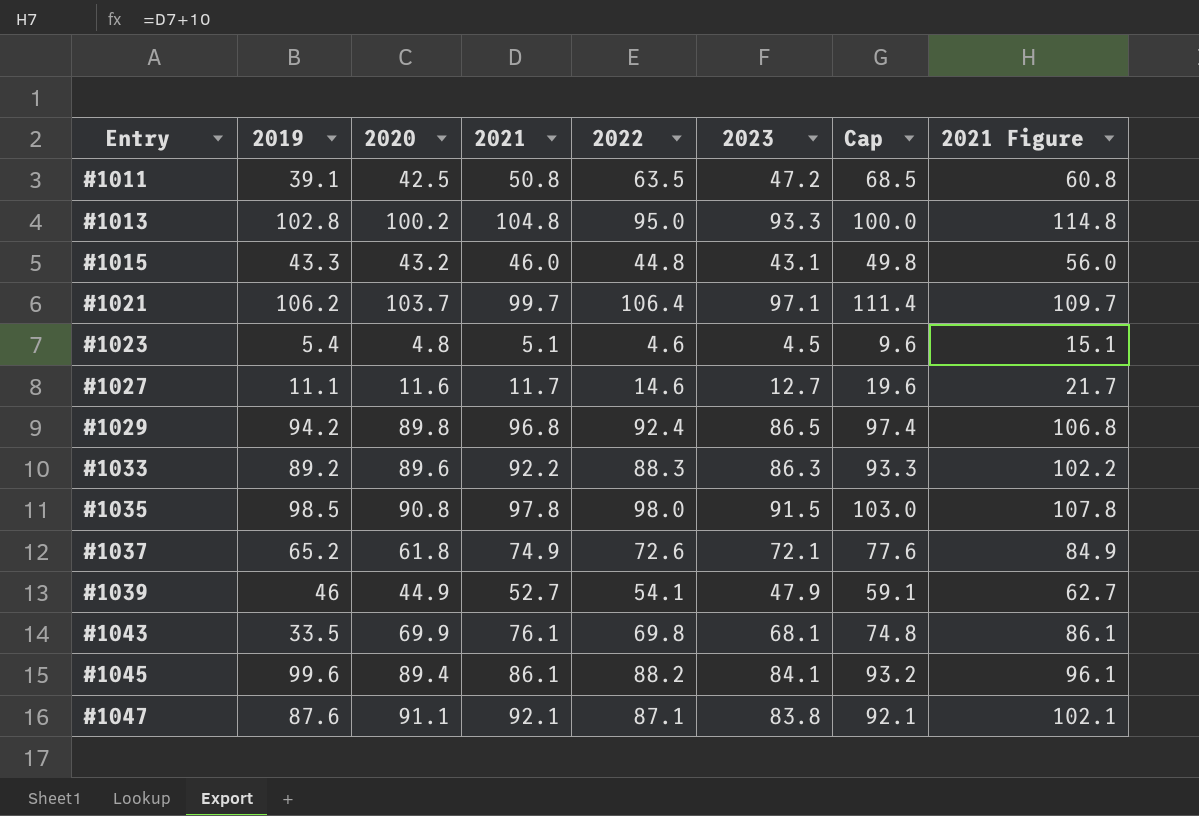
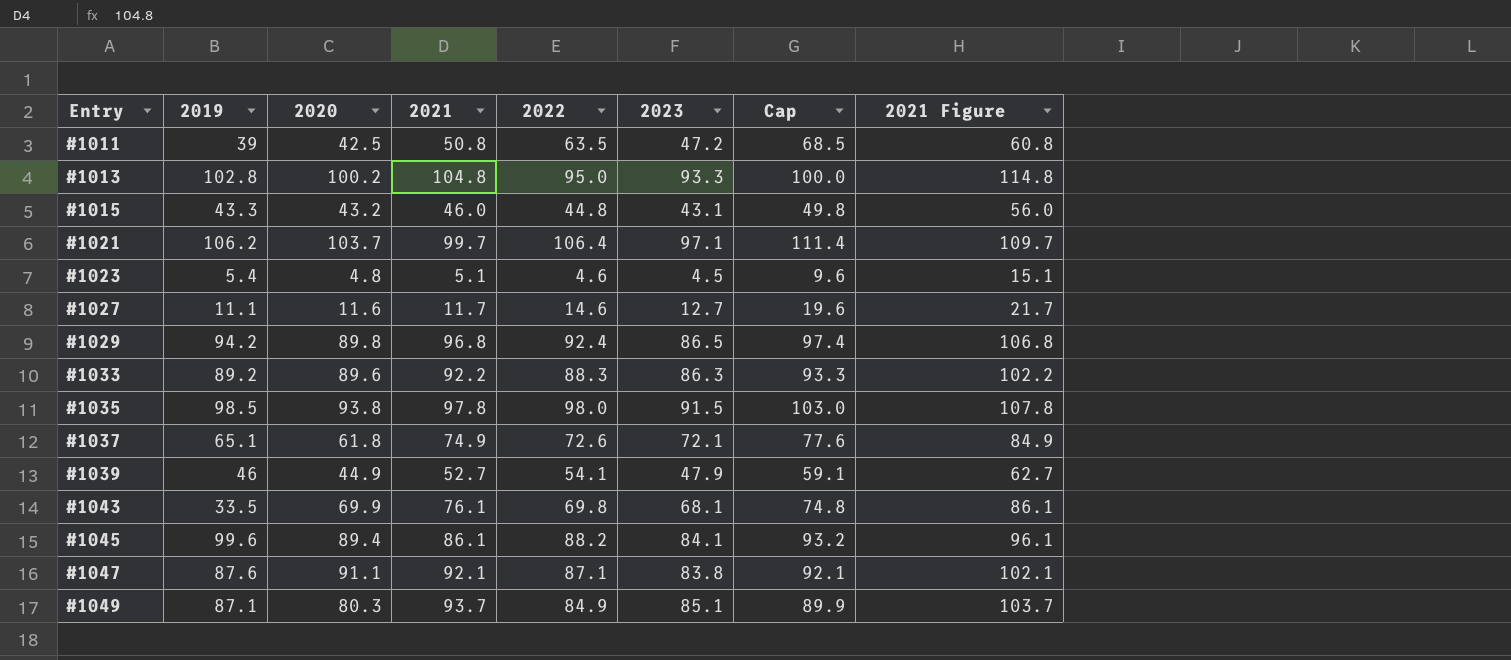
#1011 | 2019: 39.1 -> 39
#1035 | 2020: 90.8 -> 93.8
#1037 | 2019: 65.2 -> 65.1
row #1049: none -> 87.1 | 80.3 | 93.7 | 84.9 | 85.1 | 89.9 | 103.7

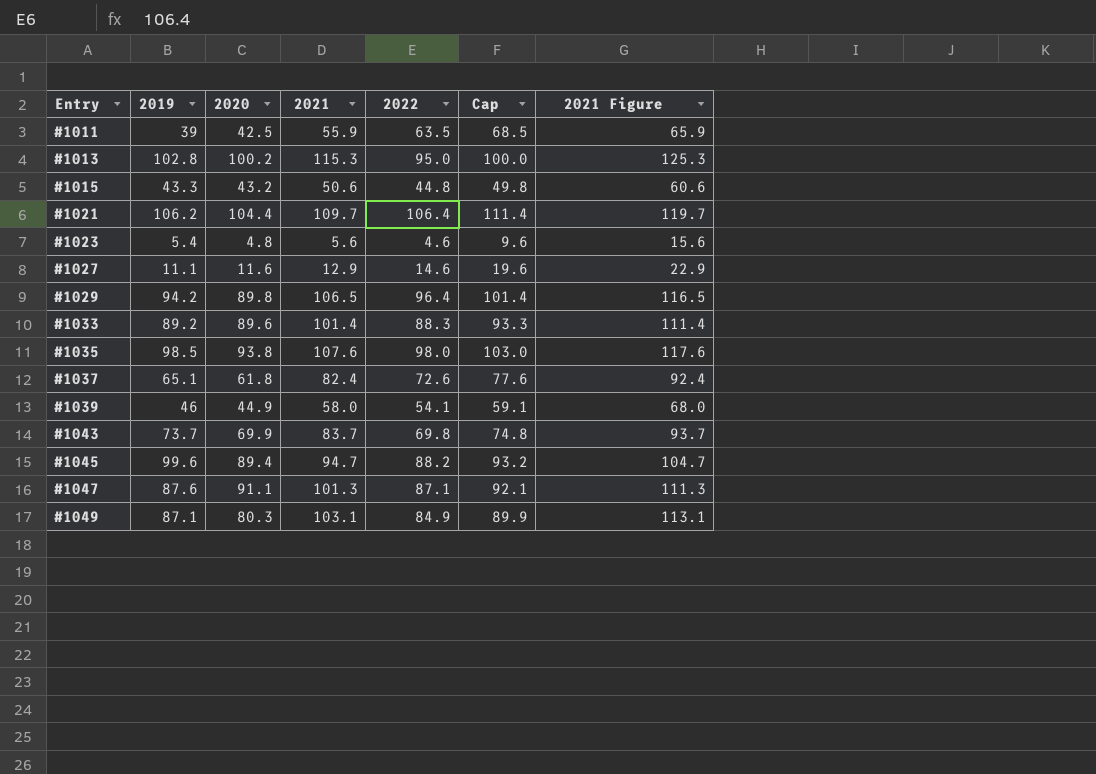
column 2023 | position: 6 -> none
#1011 | 2021: 50.8 -> 55.9
#1011 | 2021 Figure: 60.8 -> 65.9
#1013 | 2021: 104.8 -> 115.3
#1013 | 2021 Figure: 114.8 -> 125.3
#1015 | 2021: 46.0 -> 50.6
#1015 | 2021 Figure: 56.0 -> 60.6
#1021 | 2020: 103.7 -> 104.4
#1021 | 2021: 99.7 -> 109.7
#1021 | 2021 Figure: 109.7 -> 119.7
#1023 | 2021: 5.1 -> 5.6
#1023 | 2021 Figure: 15.1 -> 15.6
#1027 | 2021: 11.7 -> 12.9
#1027 | 2021 Figure: 21.7 -> 22.9
#1029 | 2021: 96.8 -> 106.5
#1029 | 2022: 92.4 -> 96.4
#1029 | Cap: 97.4 -> 101.4
#1029 | 2021 Figure: 106.8 -> 116.5
#1033 | 2021: 92.2 -> 101.4
#1033 | 2021 Figure: 102.2 -> 111.4
#1035 | 2021: 97.8 -> 107.6
#1035 | 2021 Figure: 107.8 -> 117.6
#1037 | 2021: 74.9 -> 82.4
#1037 | 2021 Figure: 84.9 -> 92.4
#1039 | 2021: 52.7 -> 58.0
#1039 | 2021 Figure: 62.7 -> 68.0
#1043 | 2019: 33.5 -> 73.7
#1043 | 2021: 76.1 -> 83.7
#1043 | 2021 Figure: 86.1 -> 93.7
#1045 | 2021: 86.1 -> 94.7
#1045 | 2021 Figure: 96.1 -> 104.7
#1047 | 2021: 92.1 -> 101.3
#1047 | 2021 Figure: 102.1 -> 111.3
#1049 | 2021: 93.7 -> 103.1
#1049 | 2021 Figure: 103.7 -> 113.1

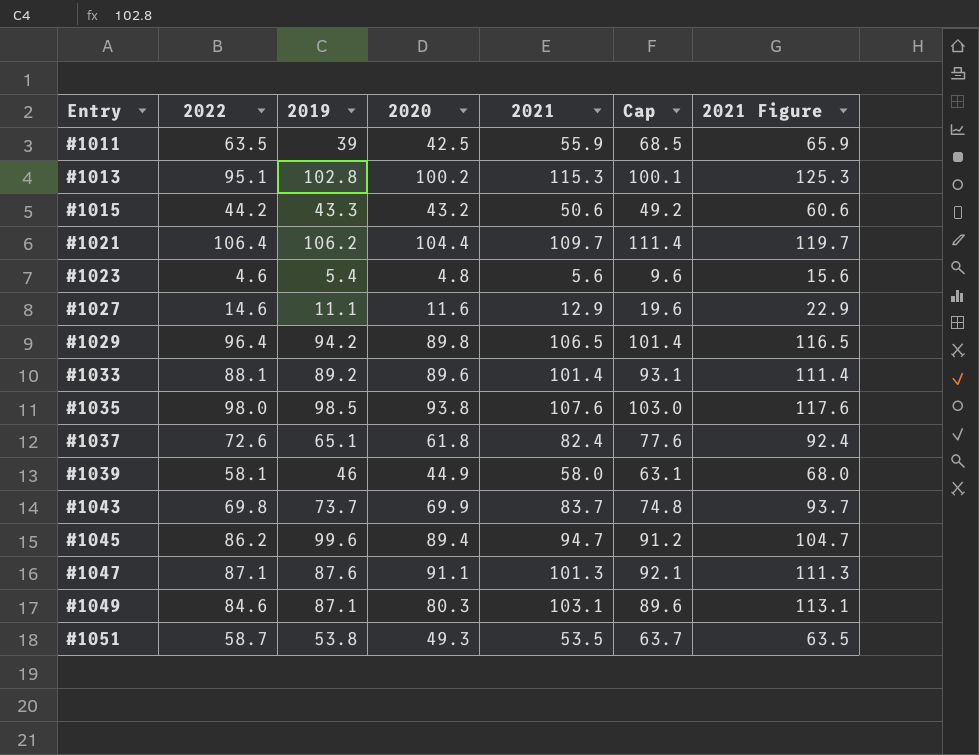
column 2022 | position: 5 -> 2
#1013 | 2022: 95.0 -> 95.1
#1013 | Cap: 100.0 -> 100.1
#1015 | 2022: 44.8 -> 44.2
#1015 | Cap: 49.8 -> 49.2
#1033 | 2022: 88.3 -> 88.1
#1033 | Cap: 93.3 -> 93.1
#1039 | 2022: 54.1 -> 58.1
#1039 | Cap: 59.1 -> 63.1
#1045 | 2022: 88.2 -> 86.2
#1045 | Cap: 93.2 -> 91.2
#1049 | 2022: 84.9 -> 84.6
#1049 | Cap: 89.9 -> 89.6
row #1051: none -> 58.7 | 53.8 | 49.3 | 53.5 | 63.7 | 63.5

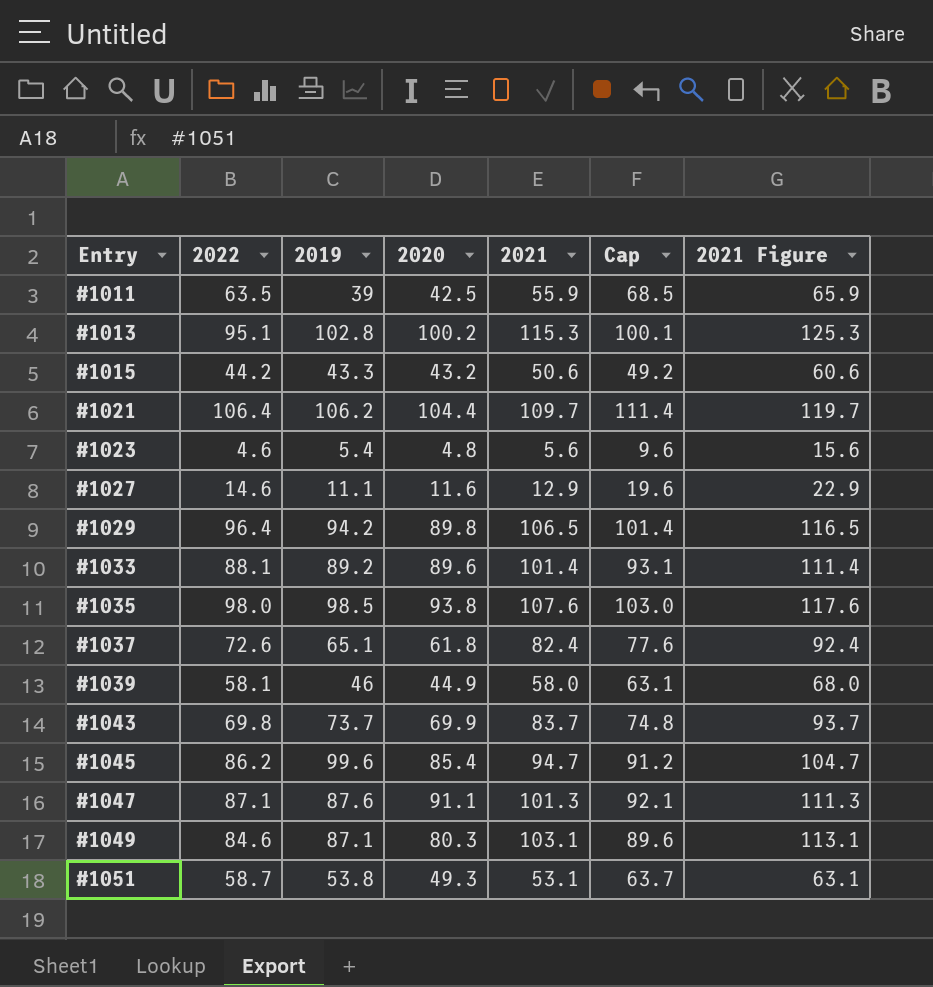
#1045 | 2020: 89.4 -> 85.4
#1051 | 2021: 53.5 -> 53.1
#1051 | 2021 Figure: 63.5 -> 63.1

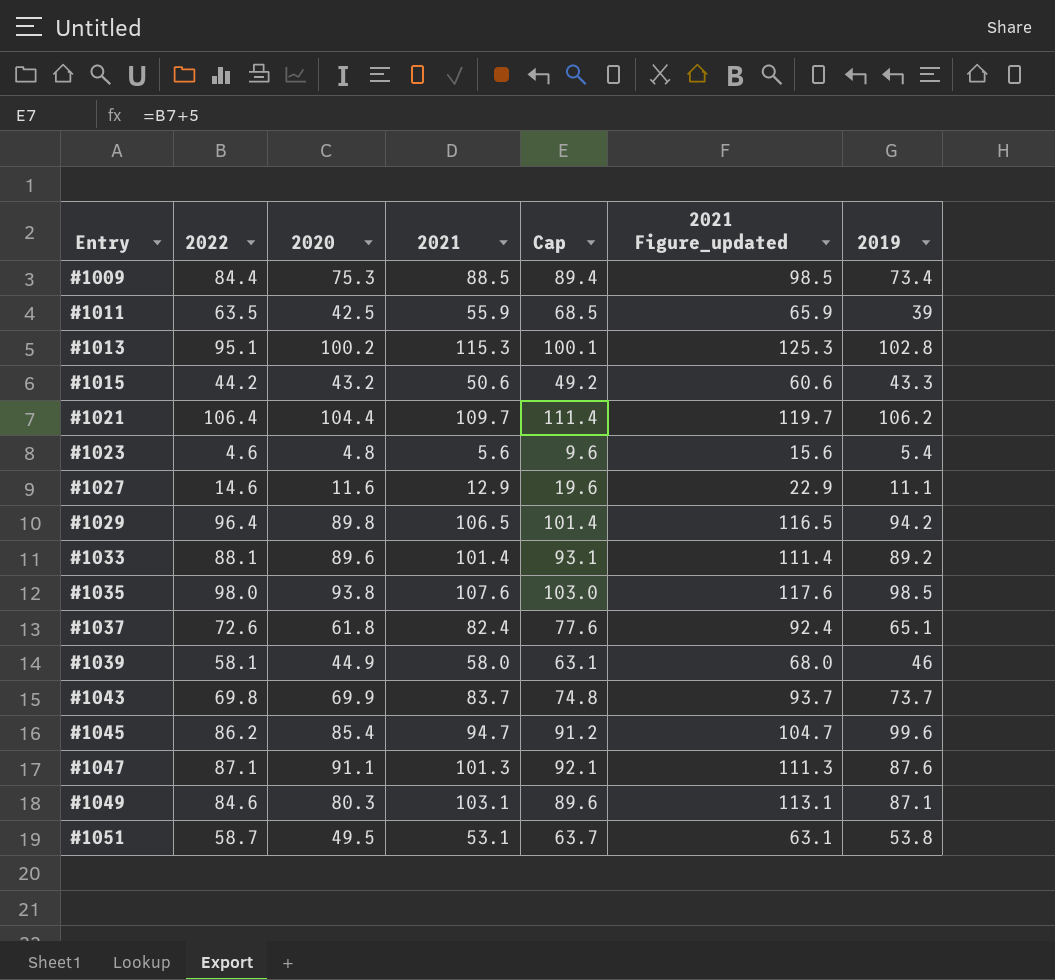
column name: 2021 Figure -> 2021 Figure_updated
column 2019 | position: 3 -> 7
row #1009: none -> 84.4 | 75.3 | 88.5 | 89.4 | 98.5 | 73.4
#1051 | 2020: 49.3 -> 49.5

